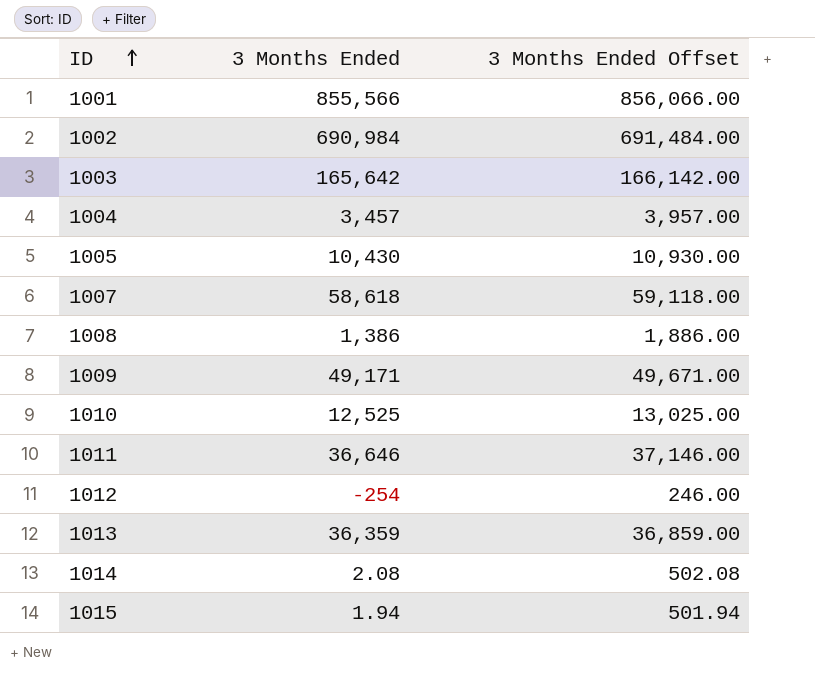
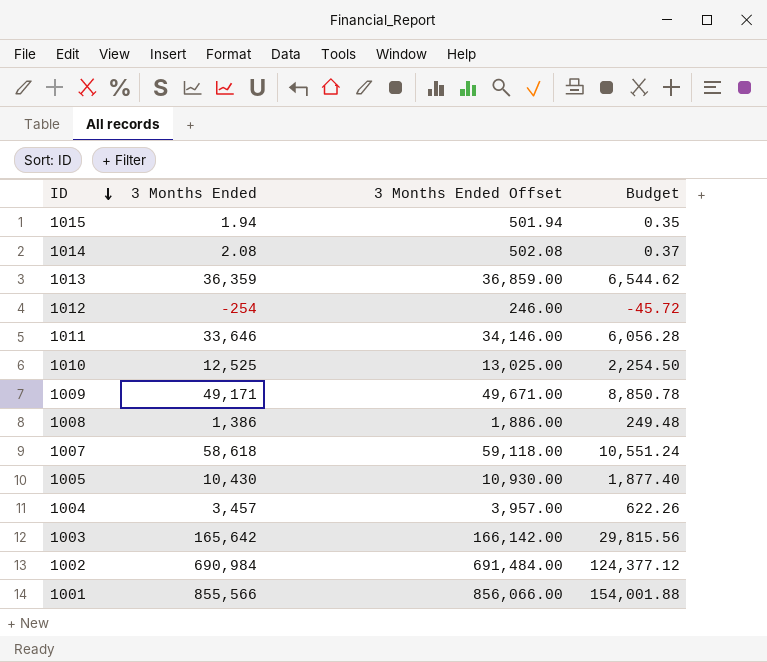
row order: ID ascending -> ID descending
column Budget | formula: none -> [3 Months Ended] * 0.18
1011 | 3 Months Ended: 36,646 -> 33,646
1011 | 3 Months Ended Offset: 37,146.00 -> 34,146.00

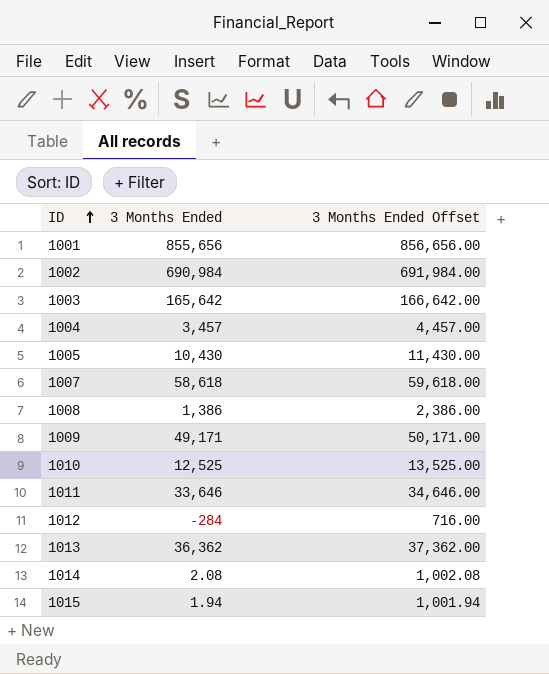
row order: ID descending -> ID ascending
column Budget | formula: [3 Months Ended] * 0.18 -> none
column 3 Months Ended Offset | formula: [3 Months Ended] + 500 -> [3 Months Ended] + 1000
1001 | 3 Months Ended: 855,566 -> 855,656
1012 | 3 Months Ended: -254 -> -284
1013 | 3 Months Ended: 36,359 -> 36,362

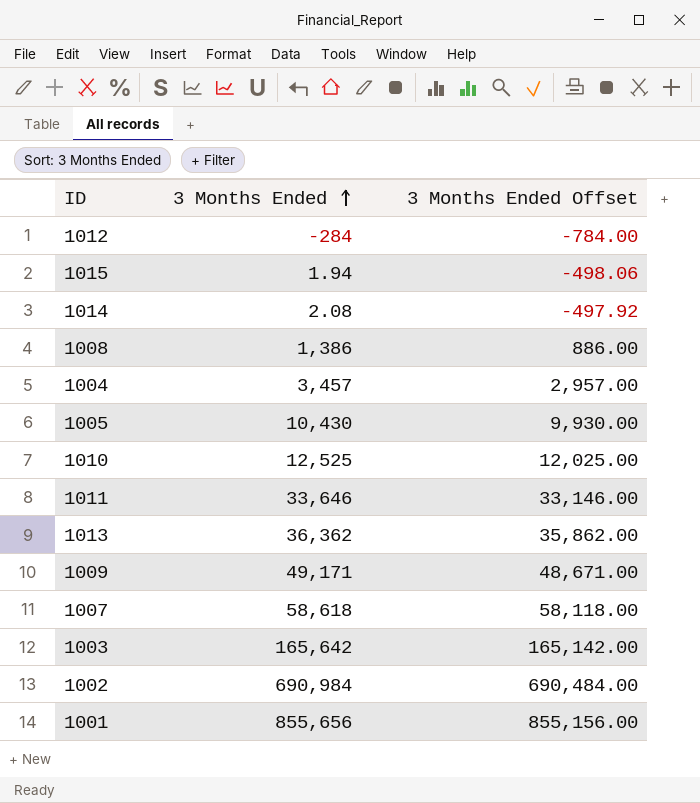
row order: ID ascending -> 3 Months Ended ascending
column 3 Months Ended Offset | formula: [3 Months Ended] + 1000 -> [3 Months Ended] - 500

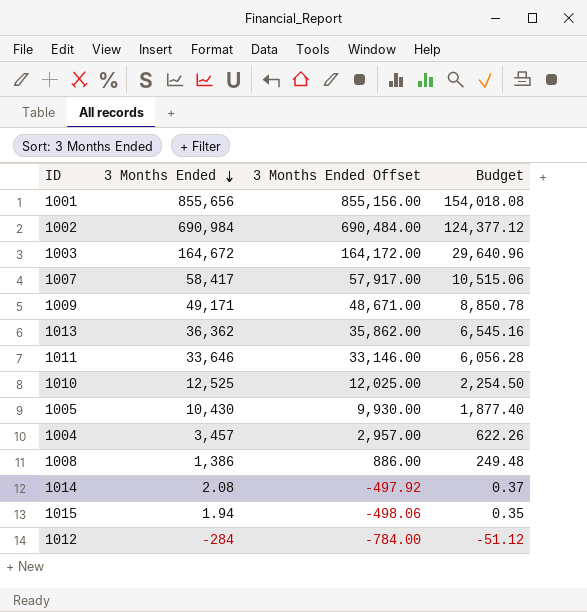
row order: 3 Months Ended ascending -> 3 Months Ended descending
column Budget | formula: none -> [3 Months Ended] * 0.18
1003 | 3 Months Ended: 165,642 -> 164,672
1003 | 3 Months Ended Offset: 165,142.00 -> 164,172.00
1007 | 3 Months Ended: 58,618 -> 58,417
1007 | 3 Months Ended Offset: 58,118.00 -> 57,917.00

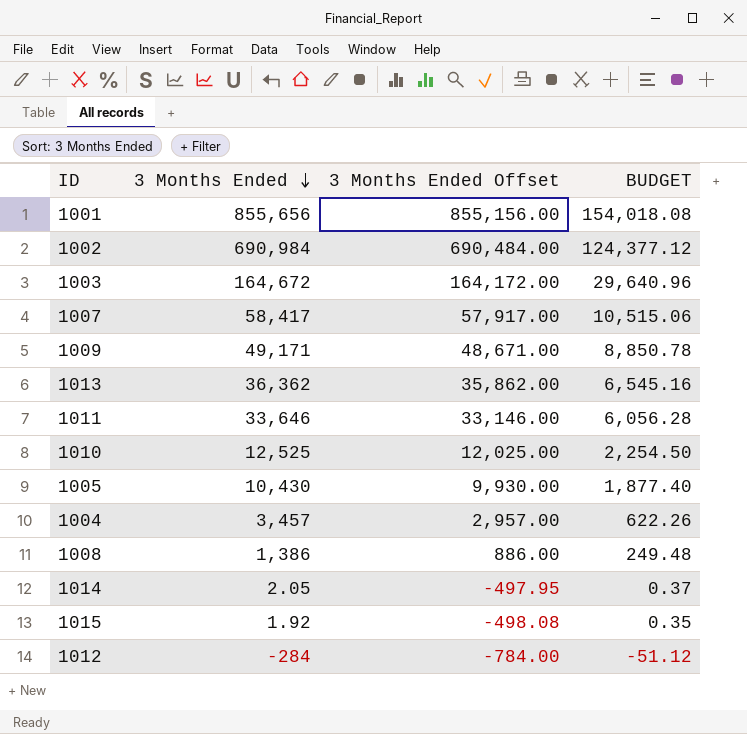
column name: Budget -> BUDGET
1014 | 3 Months Ended: 2.08 -> 2.05
1014 | 3 Months Ended Offset: -497.92 -> -497.95
1015 | 3 Months Ended: 1.94 -> 1.92
1015 | 3 Months Ended Offset: -498.06 -> -498.08

